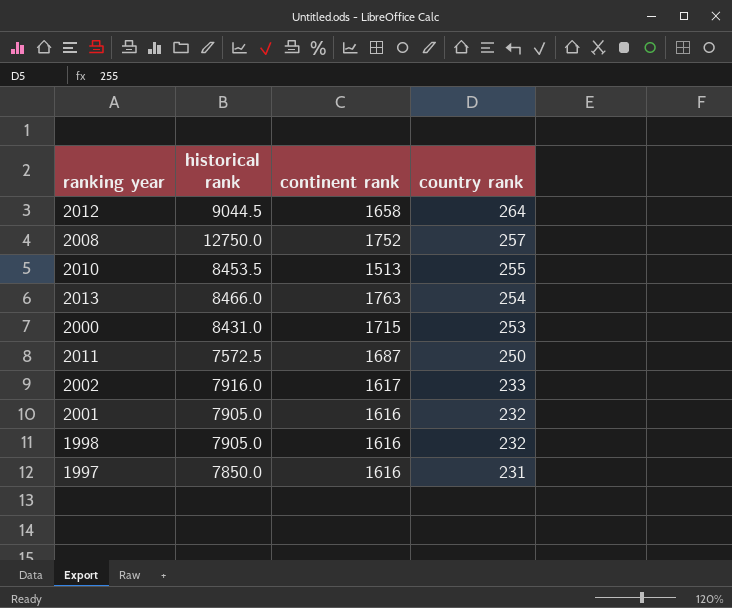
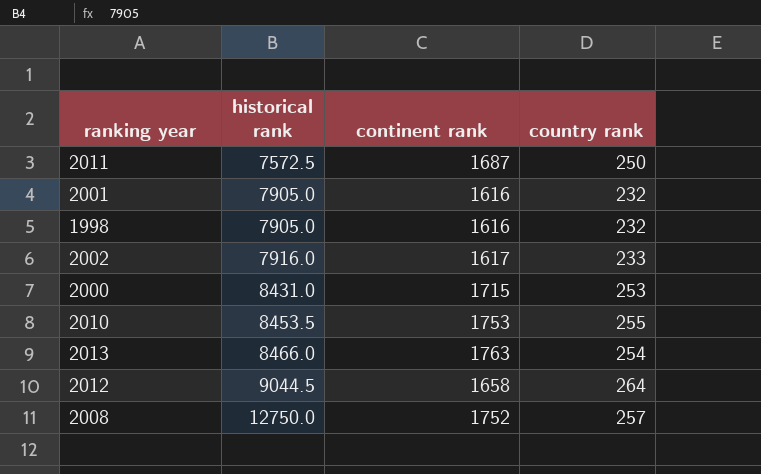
row order: country rank descending -> historical rank ascending
row 1997: 7850.0 | 1616 | 231 -> none
2010 | continent rank: 1513 -> 1753

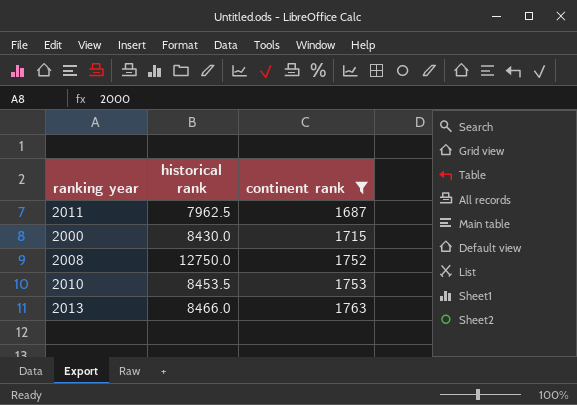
filter: none -> continent rank >= 1687
row order: historical rank ascending -> continent rank ascending
column country rank | position: 4 -> none
2011 | historical rank: 7572.5 -> 7962.5
2000 | historical rank: 8431.0 -> 8430.0

